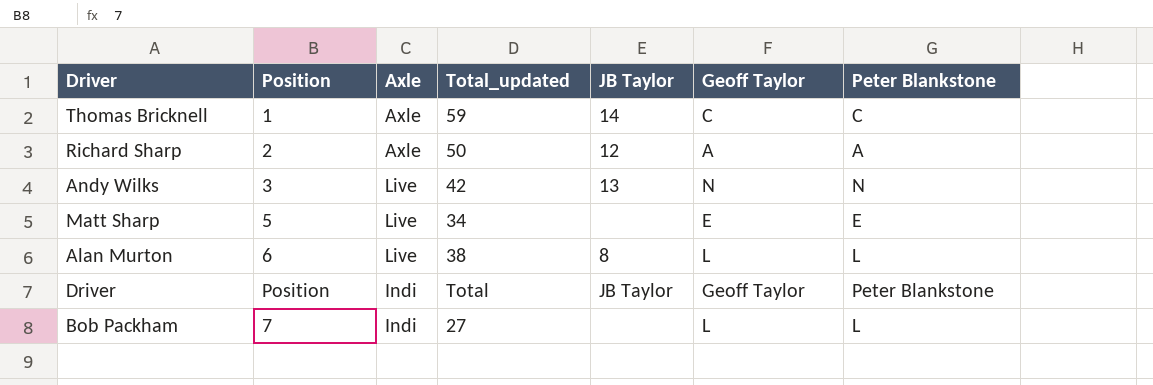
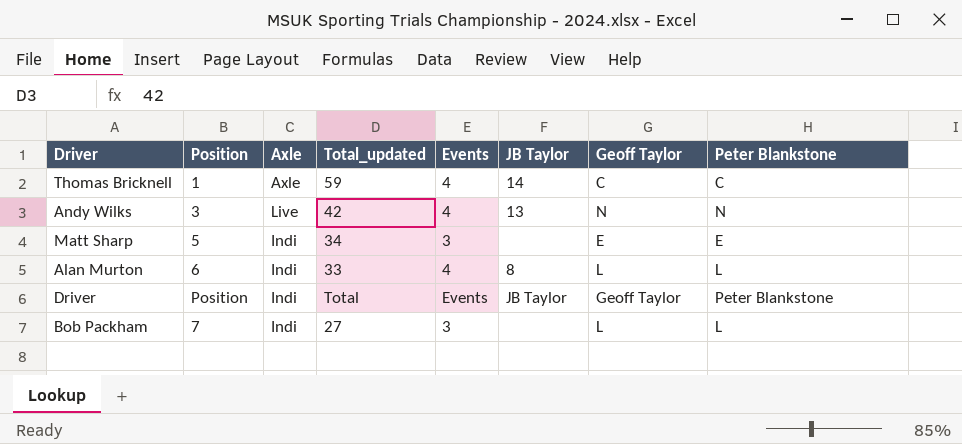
column Events | position: none -> 5
row Richard Sharp: 2 | Axle | 50 | 12 | A | A -> none
Matt Sharp | Axle: Live -> Indi
Alan Murton | Axle: Live -> Indi
Alan Murton | Total_updated: 38 -> 33

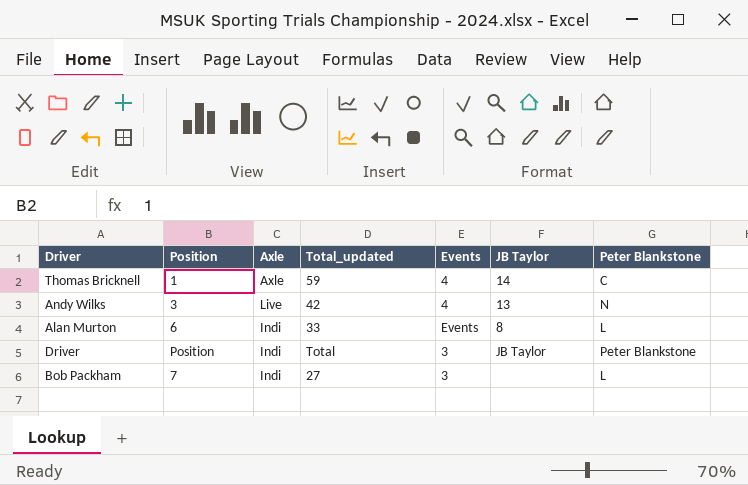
column Geoff Taylor | position: 7 -> none
row Matt Sharp: 5 | Indi | 34 | 3 | none | E | E -> none
Alan Murton | Events: 4 -> Events
Driver | Events: Events -> 3

